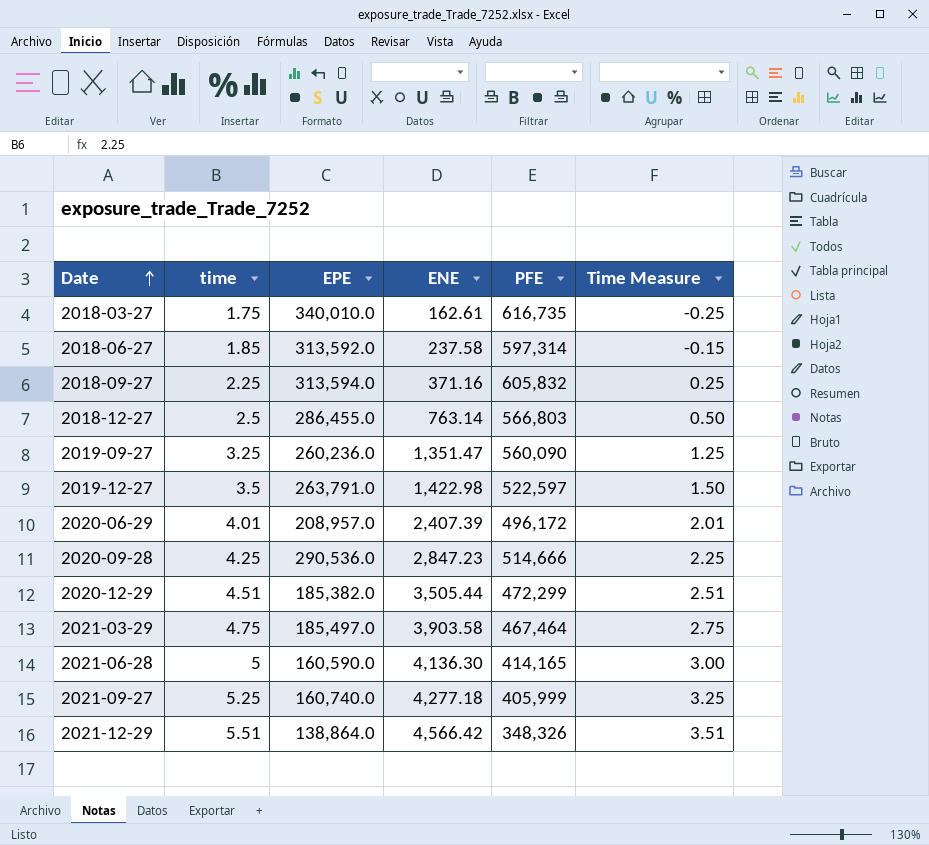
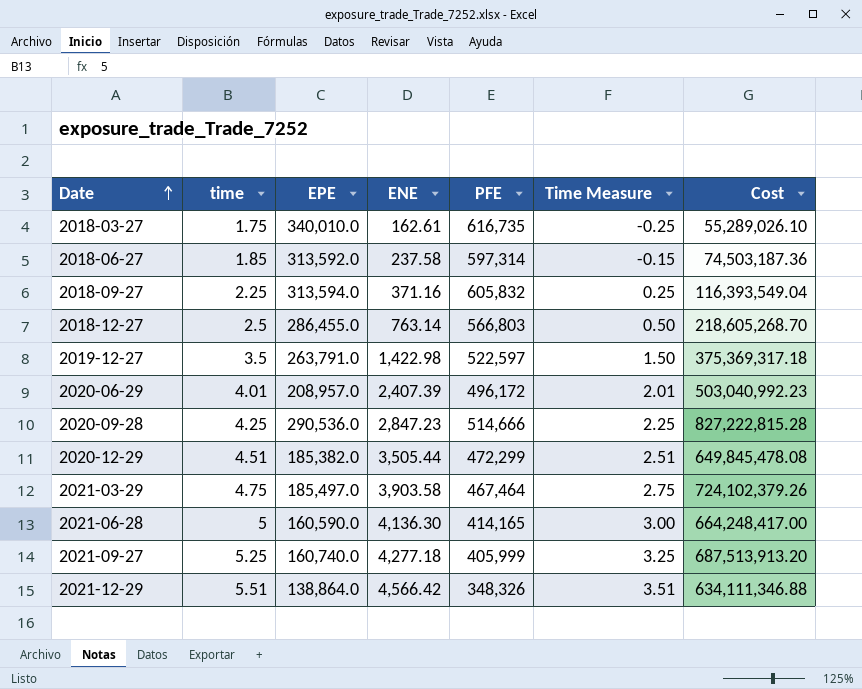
column Cost | formula: none -> [EPE] * [ENE]
row 2019-09-27: 3.25 | 260,236.0 | 1,351.47 | 560,090 | 1.25 -> none

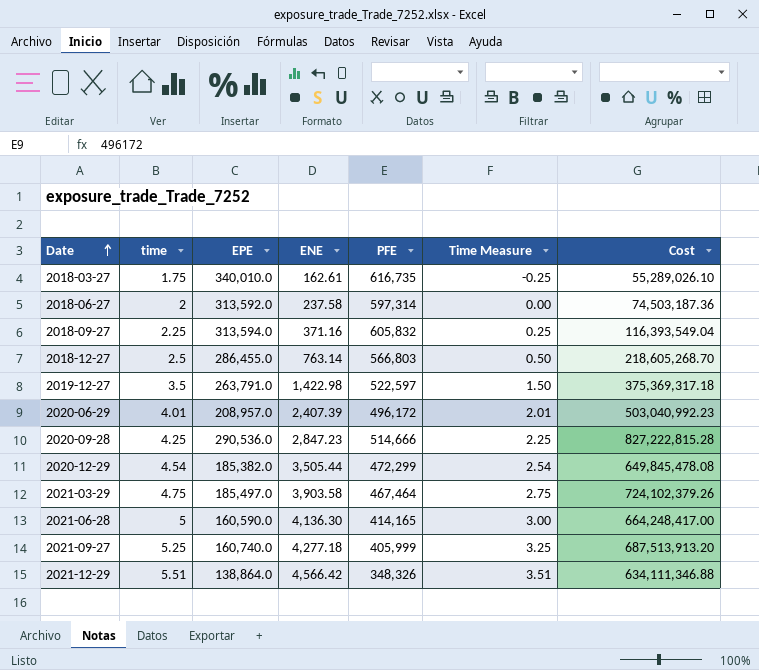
2018-06-27 | time: 1.85 -> 2
2018-06-27 | Time Measure: -0.15 -> 0.00
2020-12-29 | time: 4.51 -> 4.54
2020-12-29 | Time Measure: 2.51 -> 2.54

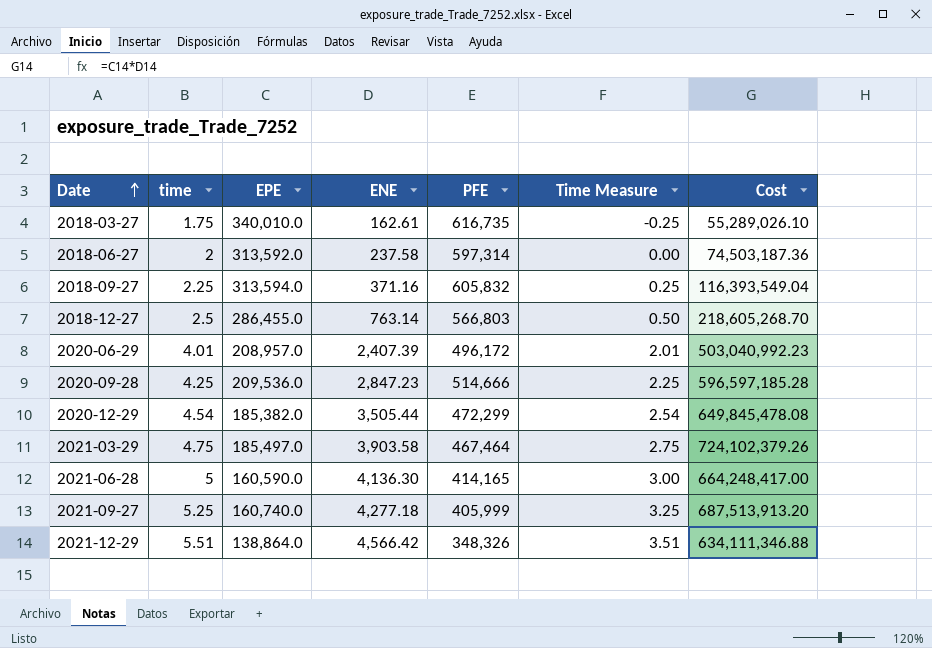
row 2019-12-27: 3.5 | 263,791.0 | 1,422.98 | 522,597 | 1.50 | 375,369,317.18 -> none
2020-09-28 | EPE: 290,536.0 -> 209,536.0
2020-09-28 | Cost: 827,222,815.28 -> 596,597,185.28

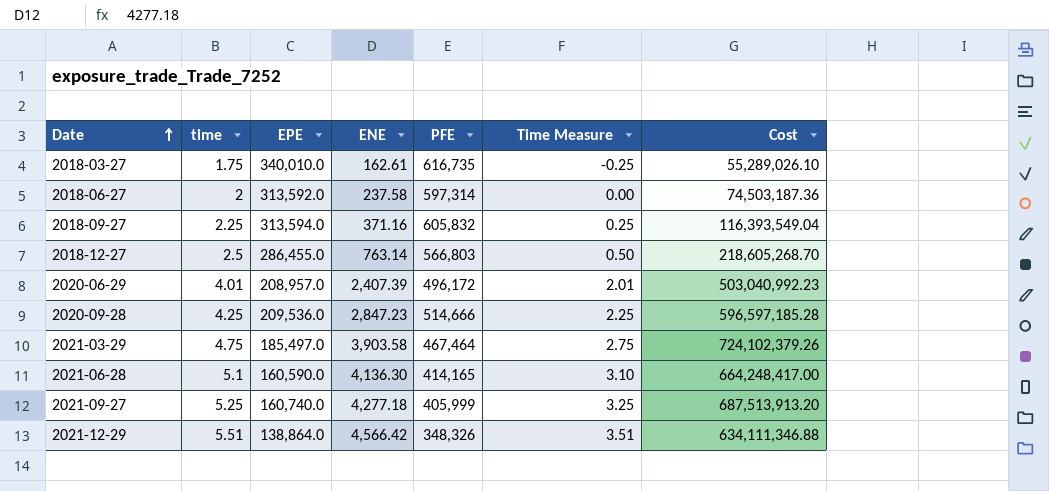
row 2020-12-29: 4.54 | 185,382.0 | 3,505.44 | 472,299 | 2.54 | 649,845,478.08 -> none
2021-06-28 | time: 5 -> 5.1
2021-06-28 | Time Measure: 3.00 -> 3.10

